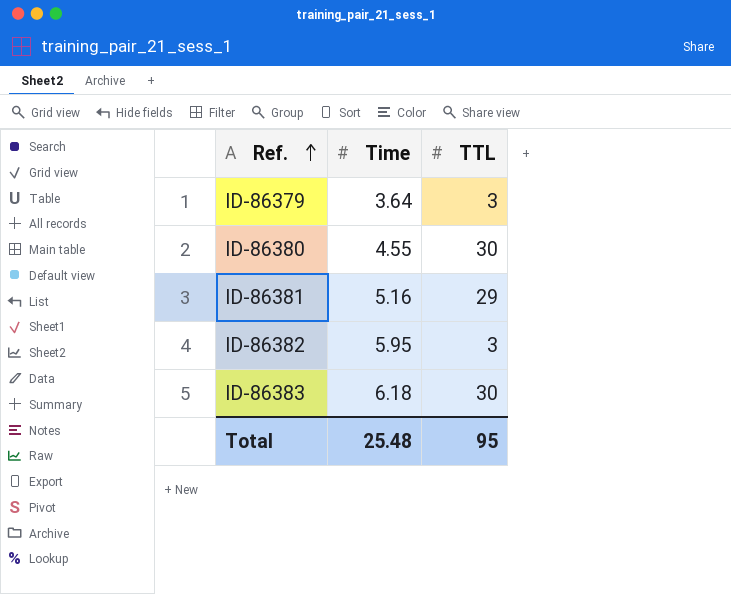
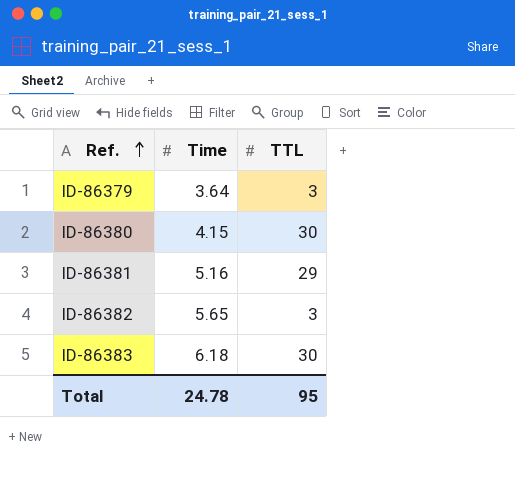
ID-86380 | Time: 4.55 -> 4.15
ID-86382 | Time: 5.95 -> 5.65
Total | Time: 25.48 -> 24.78

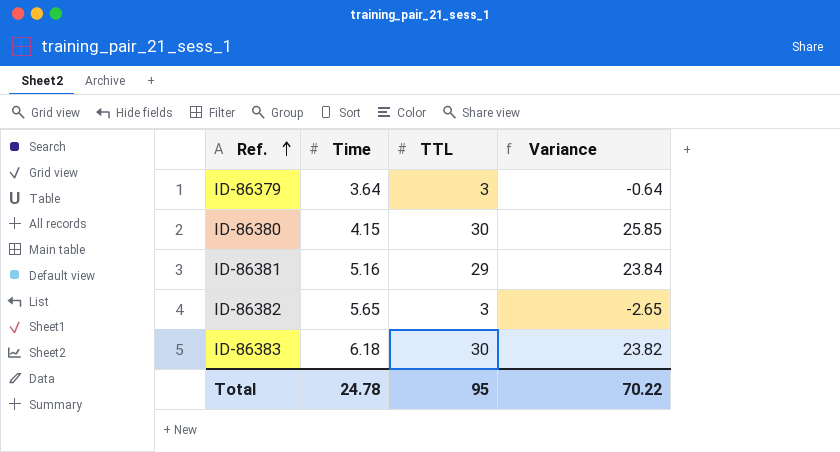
column Variance | formula: none -> [TTL] - [Time]

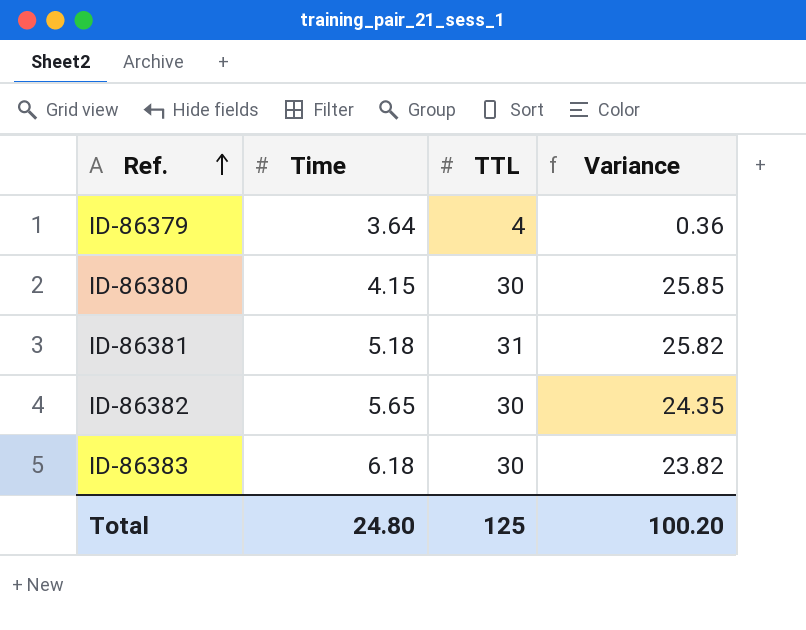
ID-86379 | TTL: 3 -> 4
ID-86379 | Variance: -0.64 -> 0.36
ID-86381 | Time: 5.16 -> 5.18
ID-86381 | TTL: 29 -> 31
ID-86381 | Variance: 23.84 -> 25.82
ID-86382 | TTL: 3 -> 30
ID-86382 | Variance: -2.65 -> 24.35
Total | Time: 24.78 -> 24.80
Total | TTL: 95 -> 125
Total | Variance: 70.22 -> 100.20

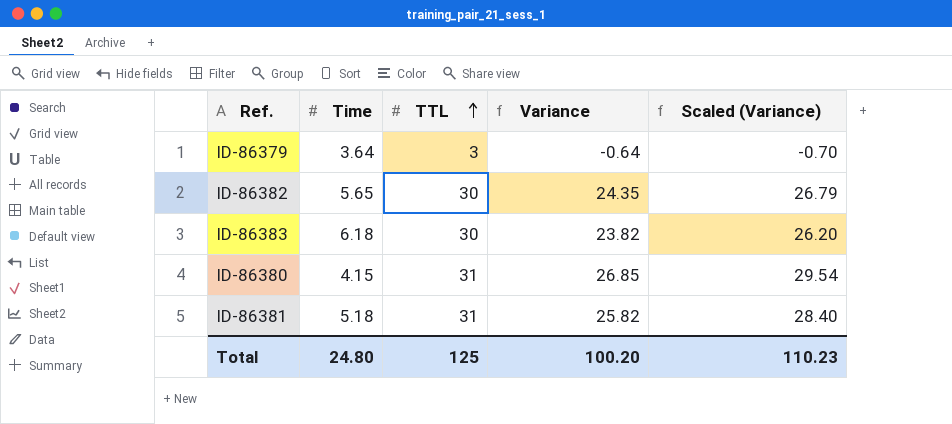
row order: Ref. ascending -> TTL ascending
column Scaled (Variance) | formula: none -> [Variance] * 1.1
ID-86379 | TTL: 4 -> 3
ID-86379 | Variance: 0.36 -> -0.64
ID-86380 | TTL: 30 -> 31
ID-86380 | Variance: 25.85 -> 26.85

